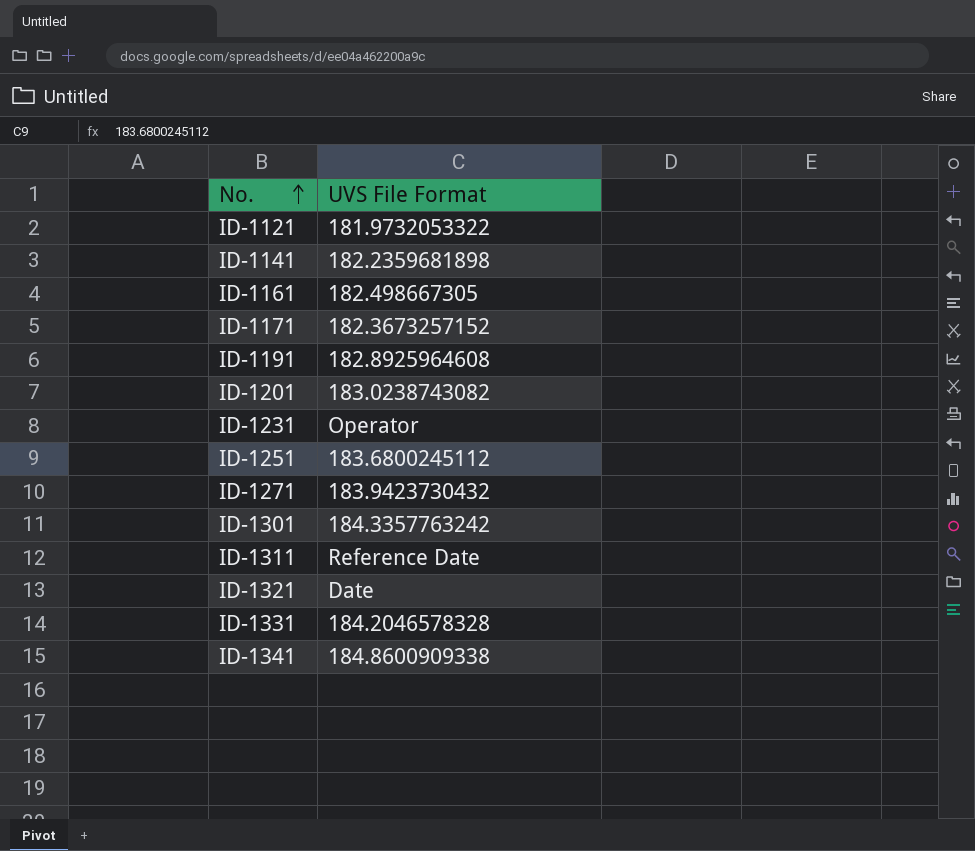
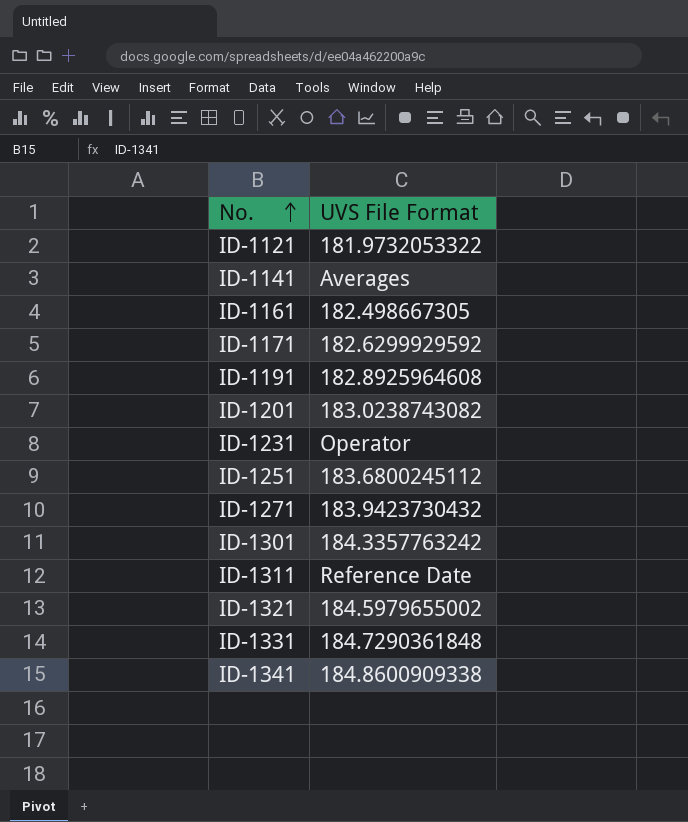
ID-1141 | UVS File Format: 182.2359681898 -> Averages
ID-1171 | UVS File Format: 182.3673257152 -> 182.6299929592
ID-1321 | UVS File Format: Date -> 184.5979655002
ID-1331 | UVS File Format: 184.2046578328 -> 184.7290361848

